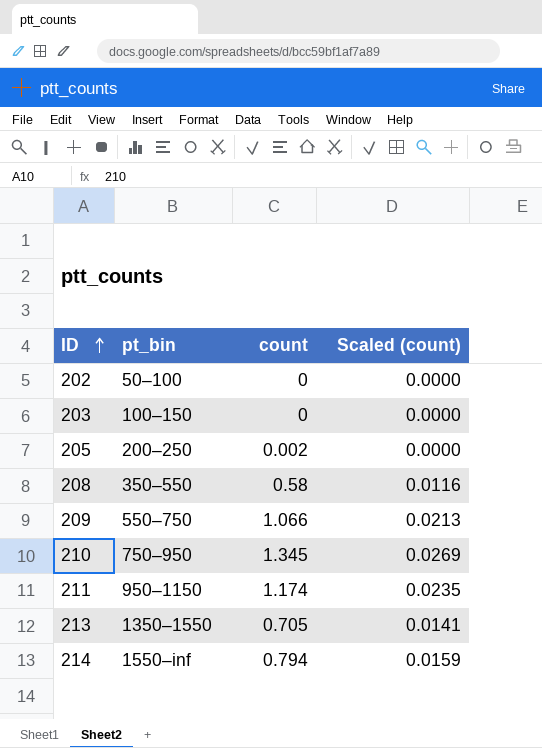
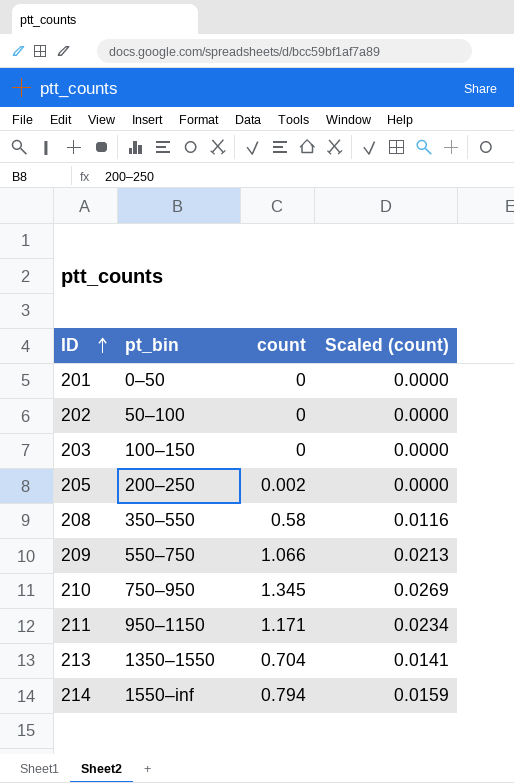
row 201: none -> 0–50 | 0 | 0.0000
211 | count: 1.174 -> 1.171
211 | Scaled (count): 0.0235 -> 0.0234
213 | count: 0.705 -> 0.704

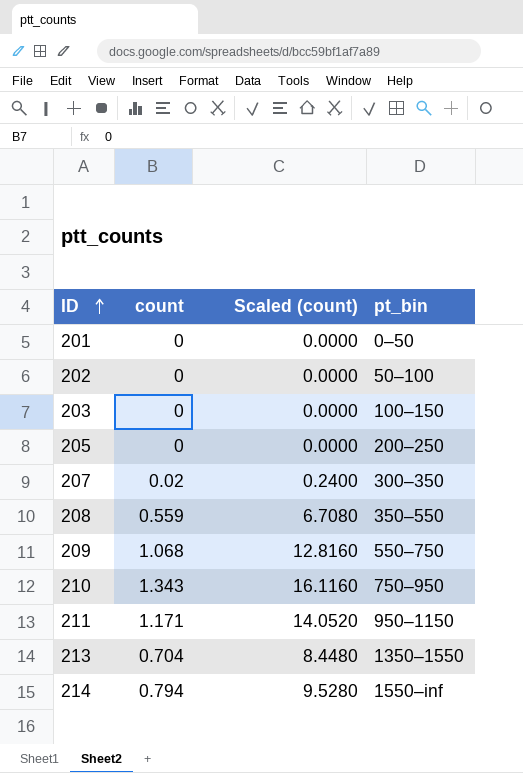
column Scaled (count) | formula: [count] * 0.02 -> [count] * 12
column pt_bin | position: 2 -> 4
205 | count: 0.002 -> 0
row 207: none -> 0.02 | 0.2400 | 300–350
208 | count: 0.58 -> 0.559
209 | count: 1.066 -> 1.068
210 | count: 1.345 -> 1.343

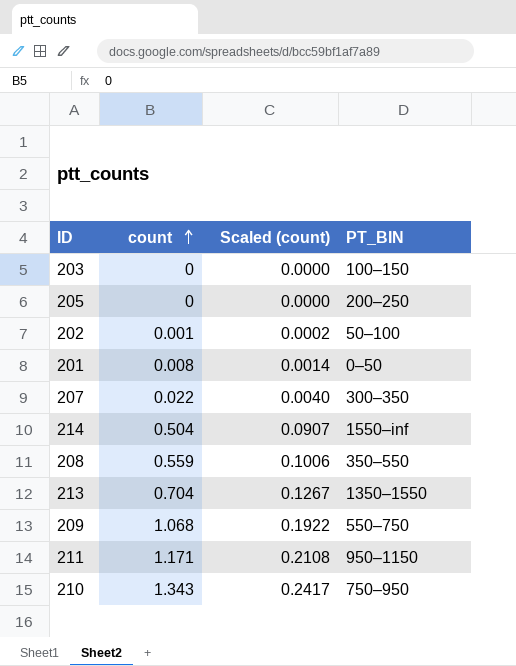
row order: ID ascending -> count ascending
column Scaled (count) | formula: [count] * 12 -> [count] * 0.18
column name: pt_bin -> PT_BIN
202 | count: 0 -> 0.001
201 | count: 0 -> 0.008
207 | count: 0.02 -> 0.022
214 | count: 0.794 -> 0.504

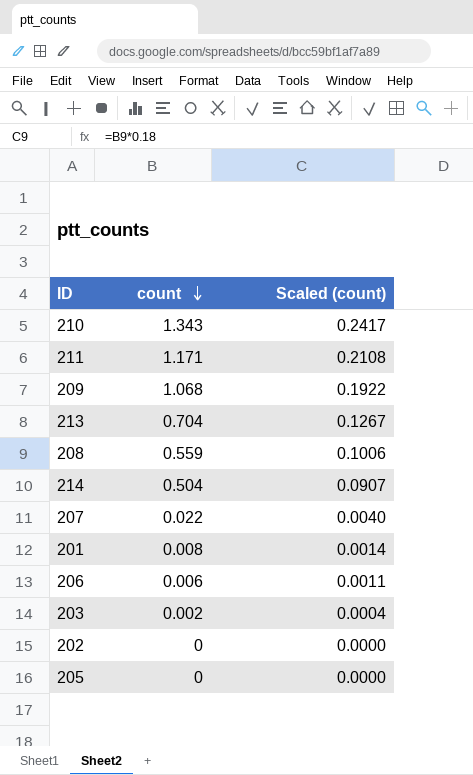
row order: count ascending -> count descending
column PT_BIN | position: 4 -> none
row 206: none -> 0.006 | 0.0011
203 | count: 0 -> 0.002
203 | Scaled (count): 0.0000 -> 0.0004
202 | count: 0.001 -> 0
202 | Scaled (count): 0.0002 -> 0.0000

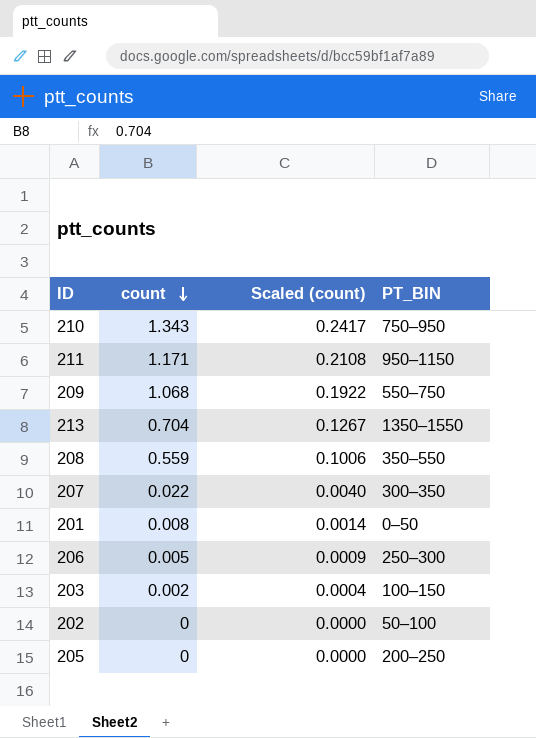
column PT_BIN | position: none -> 4
row 214: 0.504 | 0.0907 -> none
206 | count: 0.006 -> 0.005
206 | Scaled (count): 0.0011 -> 0.0009

